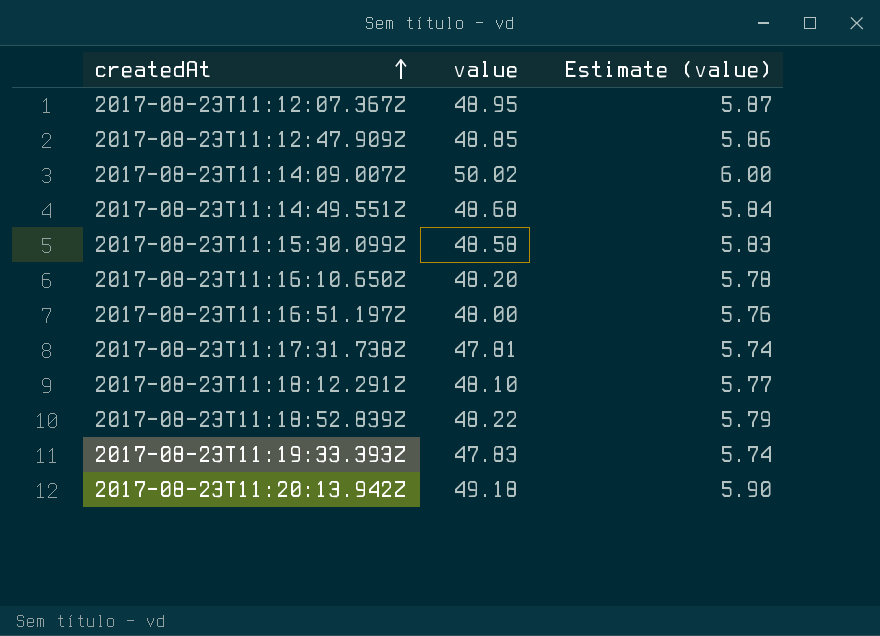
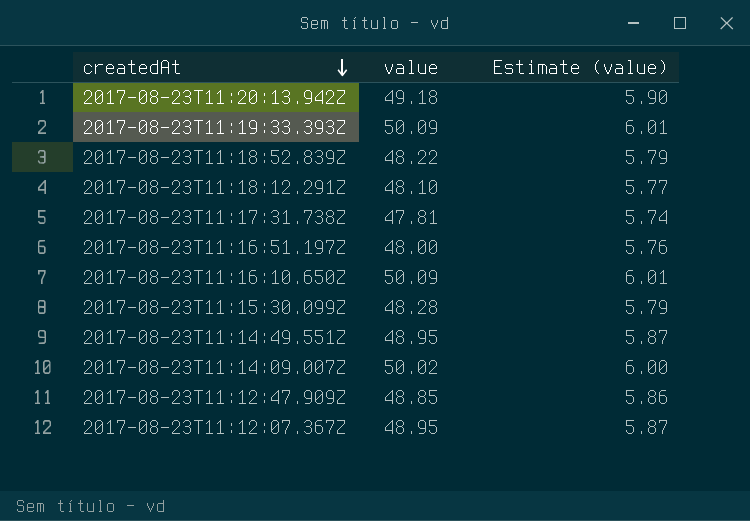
row order: createdAt ascending -> createdAt descending
2017-08-23T11:19:33.393Z | value: 47.83 -> 50.09
2017-08-23T11:19:33.393Z | Estimate (value): 5.74 -> 6.01
2017-08-23T11:16:10.650Z | value: 48.20 -> 50.09
2017-08-23T11:16:10.650Z | Estimate (value): 5.78 -> 6.01
2017-08-23T11:15:30.099Z | value: 48.58 -> 48.28
2017-08-23T11:15:30.099Z | Estimate (value): 5.83 -> 5.79
2017-08-23T11:14:49.551Z | value: 48.68 -> 48.95
2017-08-23T11:14:49.551Z | Estimate (value): 5.84 -> 5.87

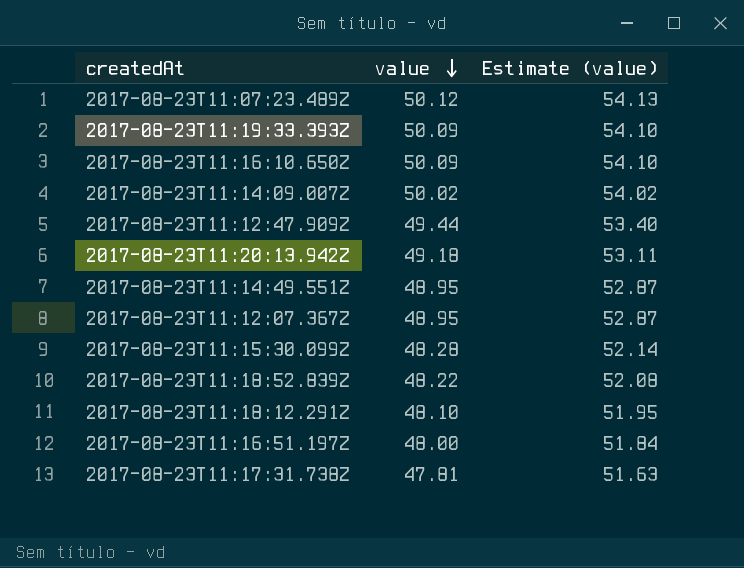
row order: createdAt descending -> value descending
column Estimate (value) | formula: [value] * 0.12 -> [value] * 1.08
row 2017-08-23T11:07:23.489Z: none -> 50.12 | 54.13
2017-08-23T11:12:47.909Z | value: 48.85 -> 49.44

